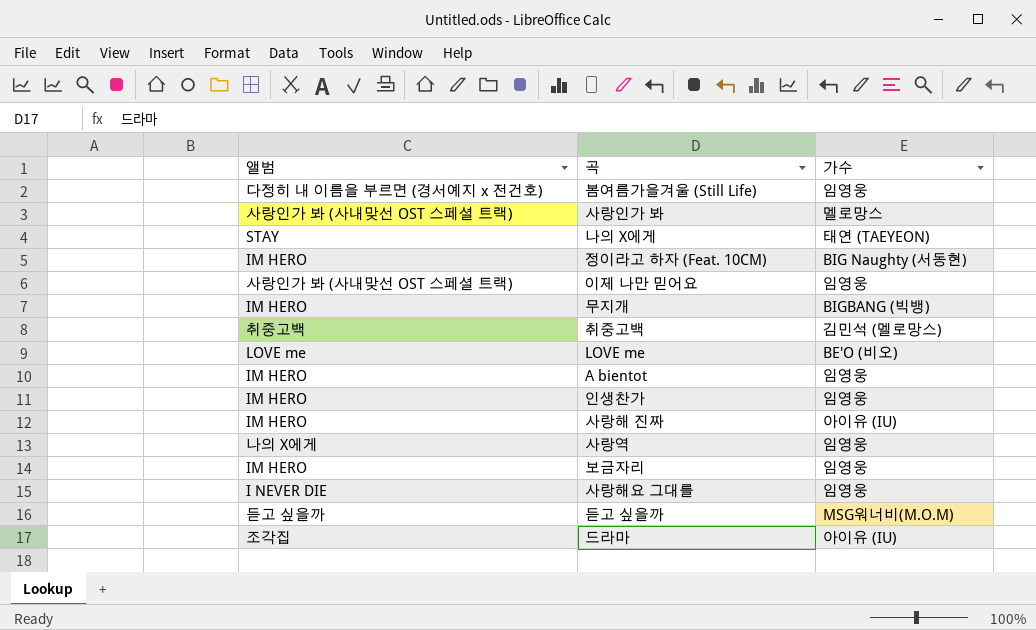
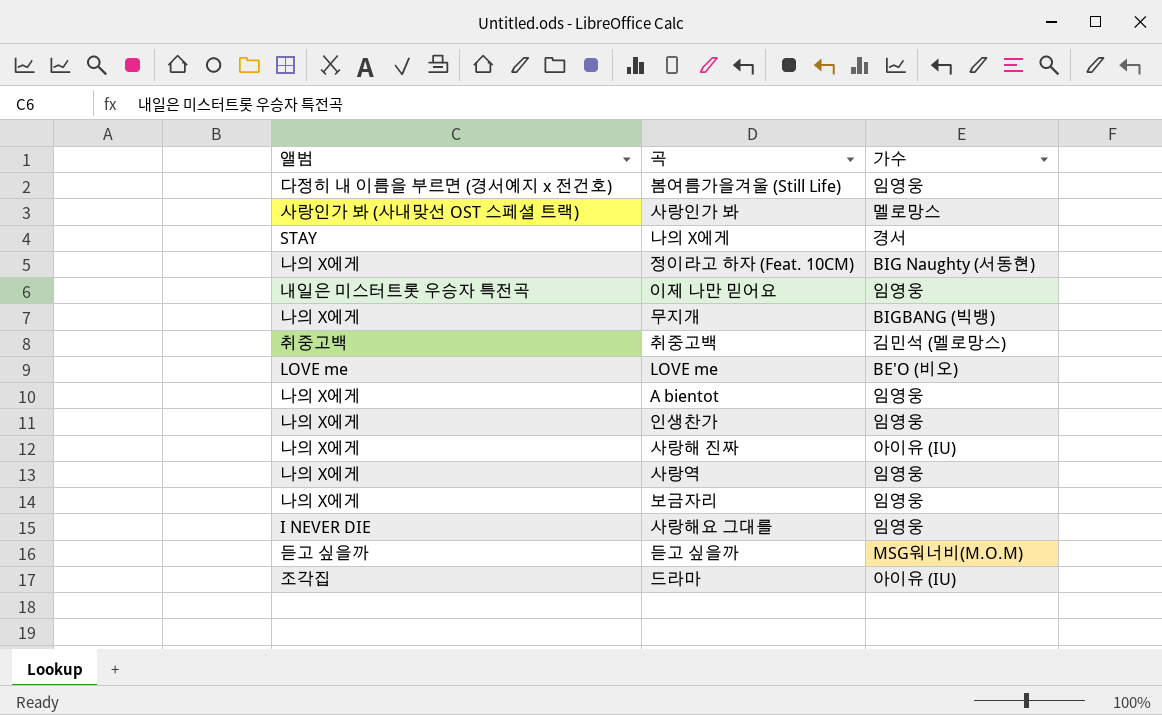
나의 X에게 | 가수: 태연 (TAEYEON) -> 경서
정이라고 하자 (Feat. 10CM) | 앨범: IM HERO -> 나의 X에게
이제 나만 믿어요 | 앨범: 사랑인가 봐 (사내맞선 OST 스페셜 트랙) -> 내일은 미스터트롯 우승자 특전곡
무지개 | 앨범: IM HERO -> 나의 X에게
A bientot | 앨범: IM HERO -> 나의 X에게
인생찬가 | 앨범: IM HERO -> 나의 X에게
사랑해 진짜 | 앨범: IM HERO -> 나의 X에게
보금자리 | 앨범: IM HERO -> 나의 X에게

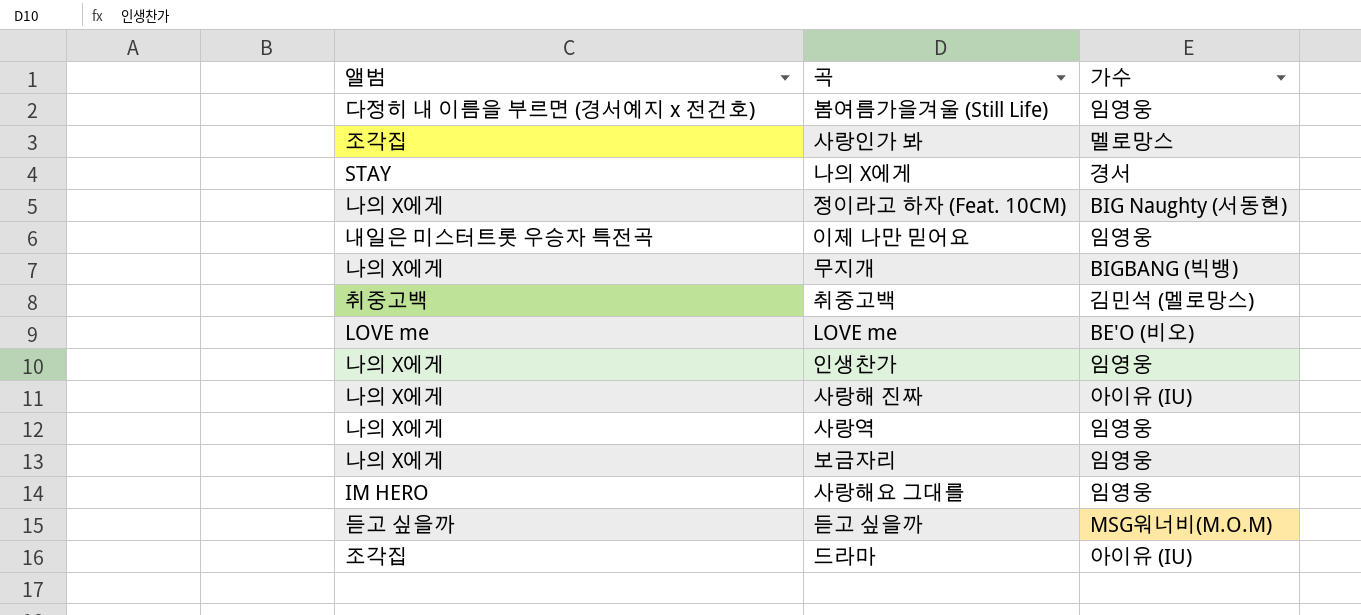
row A bientot: 나의 X에게 | 임영웅 -> none
사랑인가 봐 | 앨범: 사랑인가 봐 (사내맞선 OST 스페셜 트랙) -> 조각집
사랑해요 그대를 | 앨범: I NEVER DIE -> IM HERO

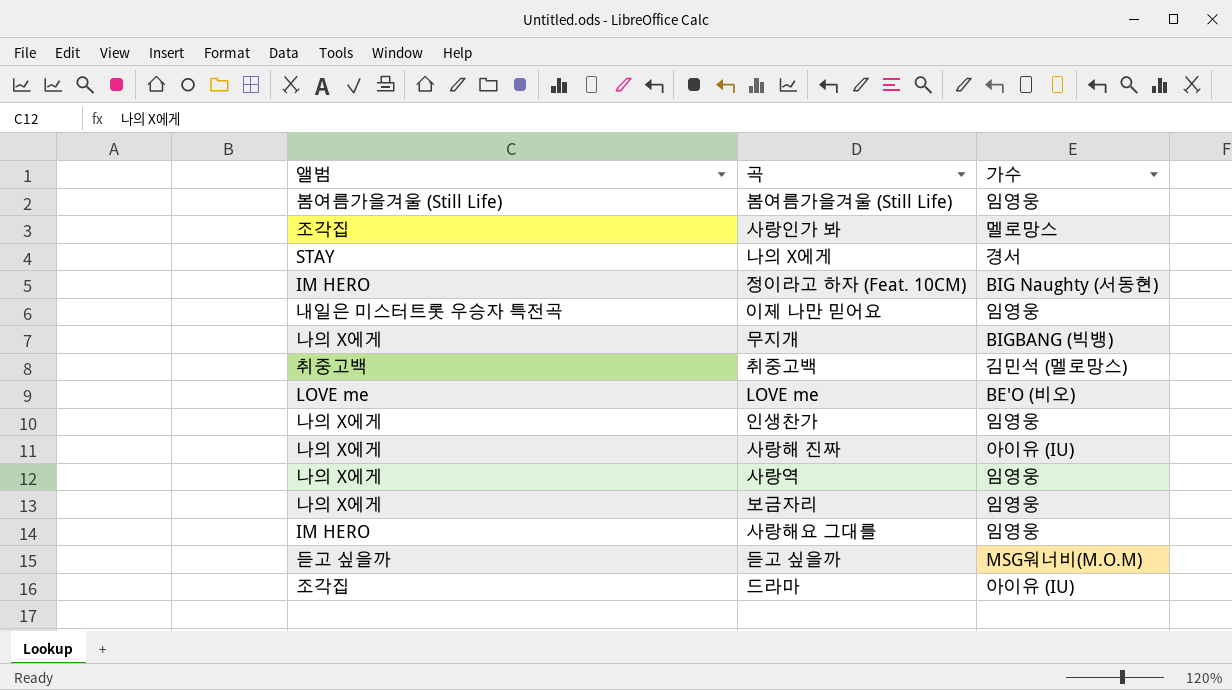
봄여름가을겨울 (Still Life) | 앨범: 다정히 내 이름을 부르면 (경서예지 x 전건호) -> 봄여름가을겨울 (Still Life)
정이라고 하자 (Feat. 10CM) | 앨범: 나의 X에게 -> IM HERO

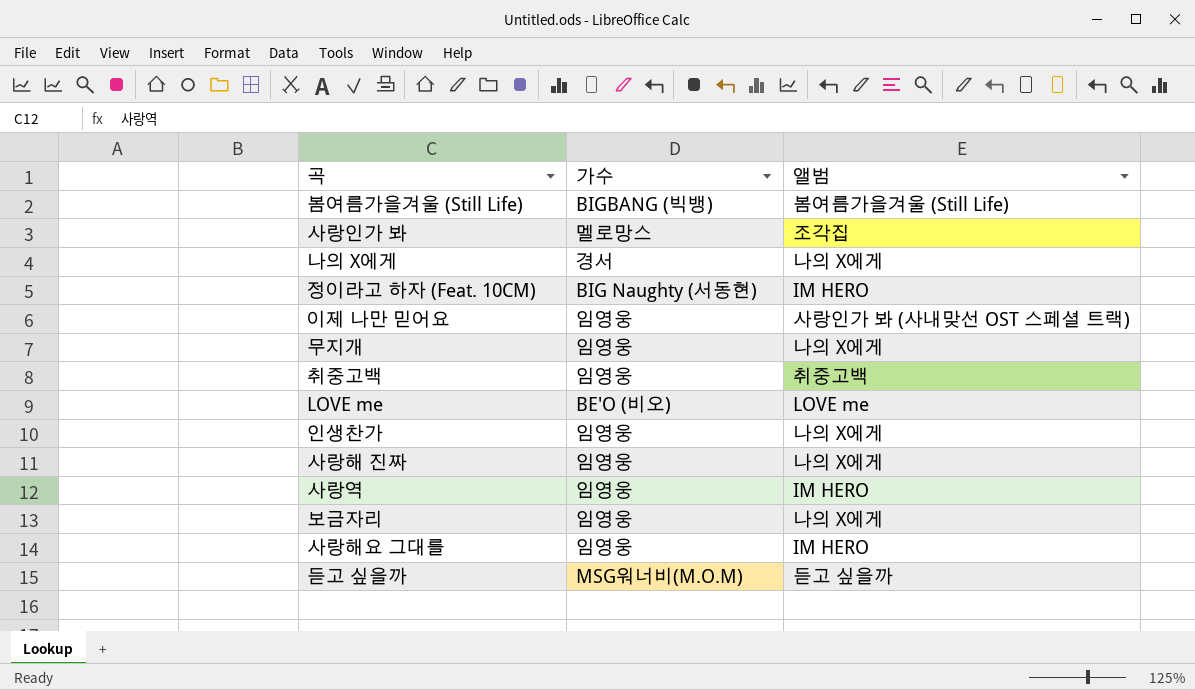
column 앨범 | position: 1 -> 3
row 드라마: 조각집 | 아이유 (IU) -> none
봄여름가을겨울 (Still Life) | 가수: 임영웅 -> BIGBANG (빅뱅)
나의 X에게 | 앨범: STAY -> 나의 X에게
이제 나만 믿어요 | 앨범: 내일은 미스터트롯 우승자 특전곡 -> 사랑인가 봐 (사내맞선 OST 스페셜 트랙)
무지개 | 가수: BIGBANG (빅뱅) -> 임영웅
취중고백 | 가수: 김민석 (멜로망스) -> 임영웅
사랑해 진짜 | 가수: 아이유 (IU) -> 임영웅
사랑역 | 앨범: 나의 X에게 -> IM HERO

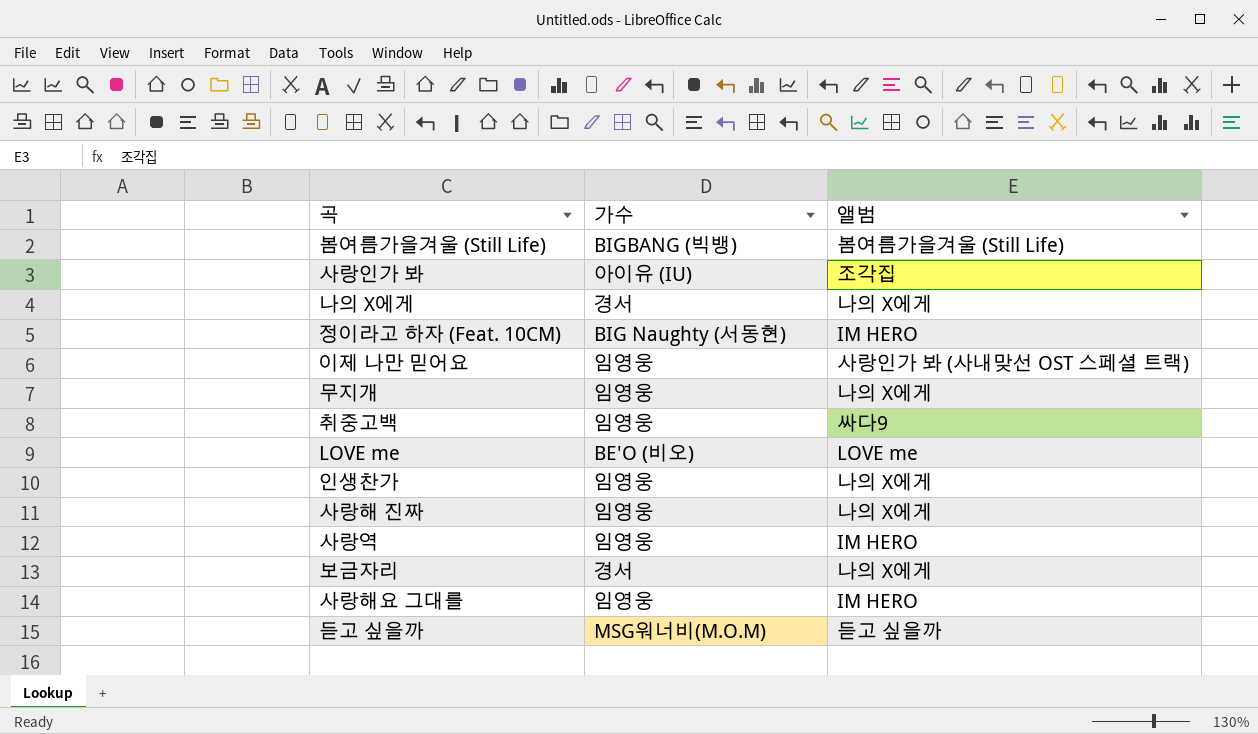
사랑인가 봐 | 가수: 멜로망스 -> 아이유 (IU)
취중고백 | 앨범: 취중고백 -> 싸다9
보금자리 | 가수: 임영웅 -> 경서

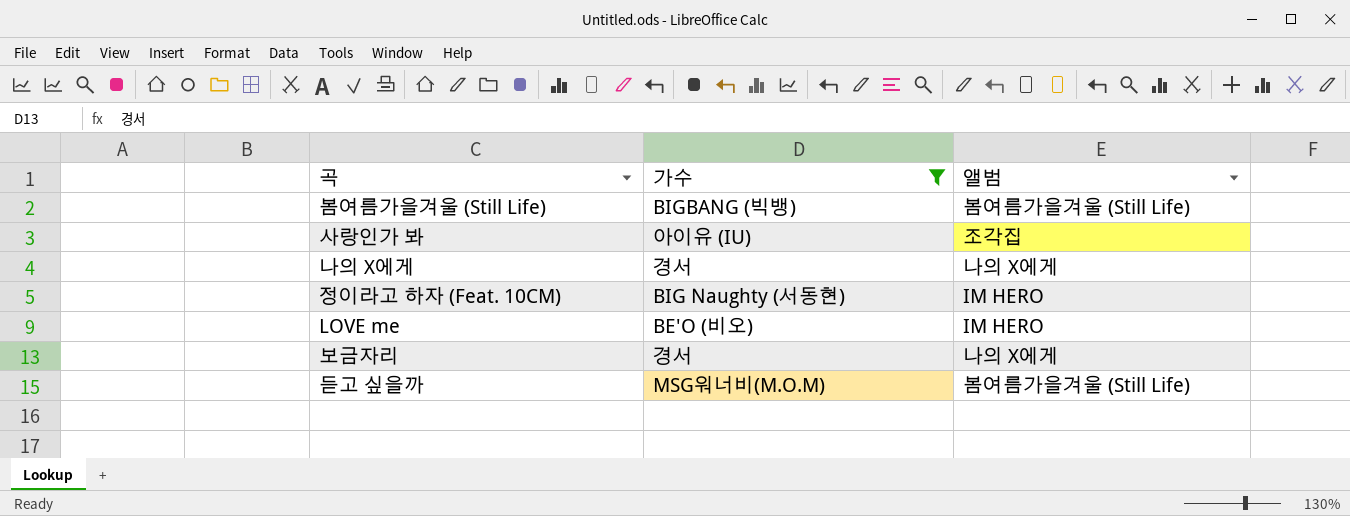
filter: none -> 가수 != 임영웅
LOVE me | 앨범: LOVE me -> IM HERO
듣고 싶을까 | 앨범: 듣고 싶을까 -> 봄여름가을겨울 (Still Life)

